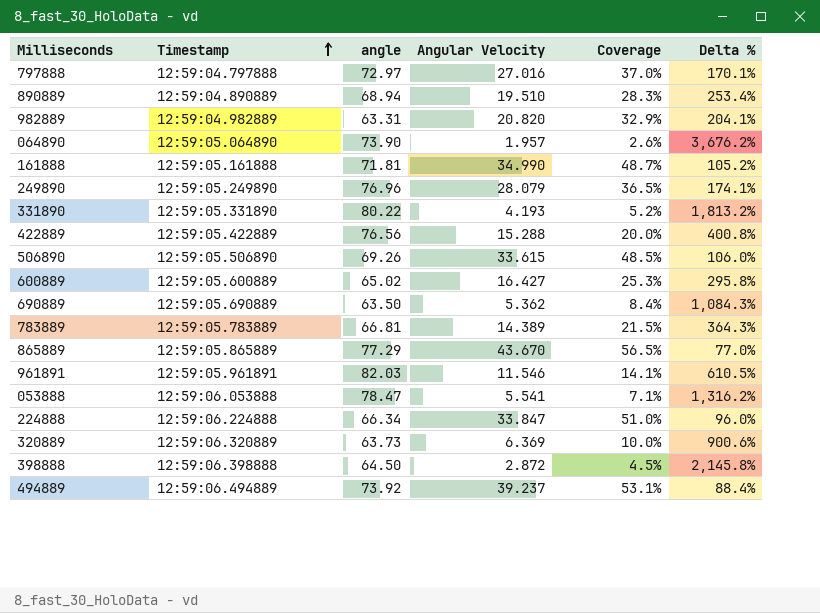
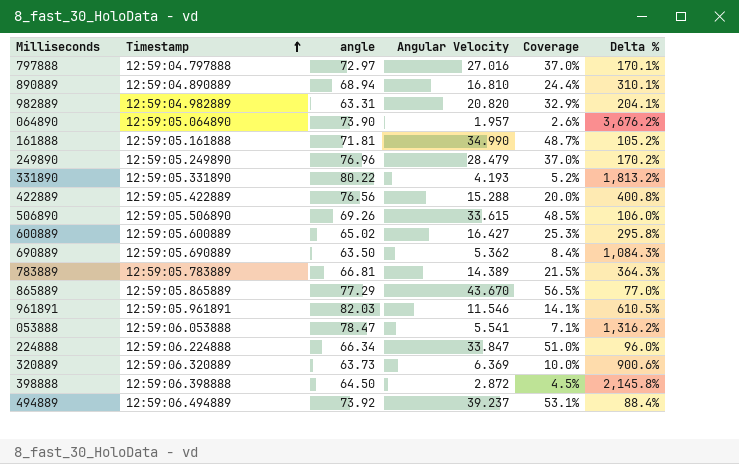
890889 | Angular Velocity: 19.510 -> 16.810
890889 | Coverage: 28.3% -> 24.4%
890889 | Delta %: 253.4% -> 310.1%
249890 | Angular Velocity: 28.079 -> 28.479
249890 | Coverage: 36.5% -> 37.0%
249890 | Delta %: 174.1% -> 170.2%

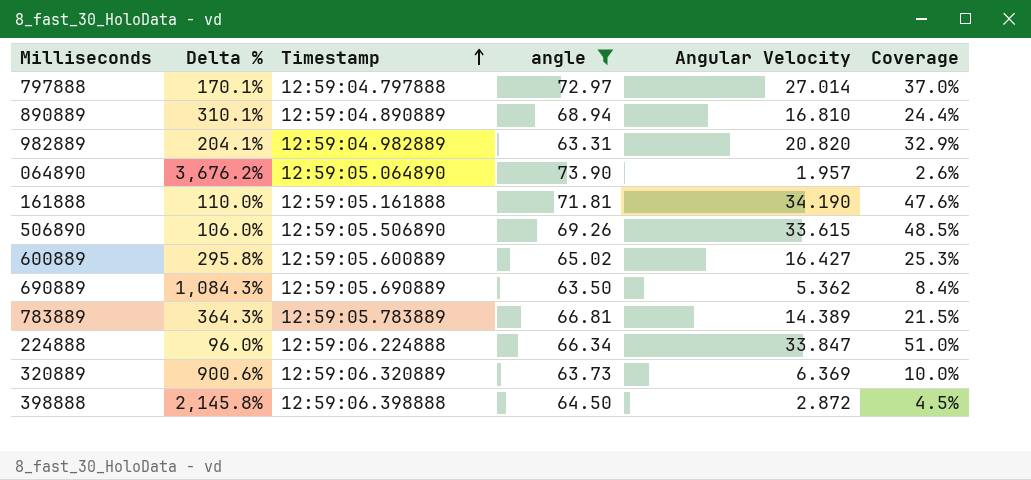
filter: none -> angle <= 73.90
column Delta % | position: 6 -> 2
797888 | Angular Velocity: 27.016 -> 27.014
161888 | Delta %: 105.2% -> 110.0%
161888 | Angular Velocity: 34.990 -> 34.190
161888 | Coverage: 48.7% -> 47.6%

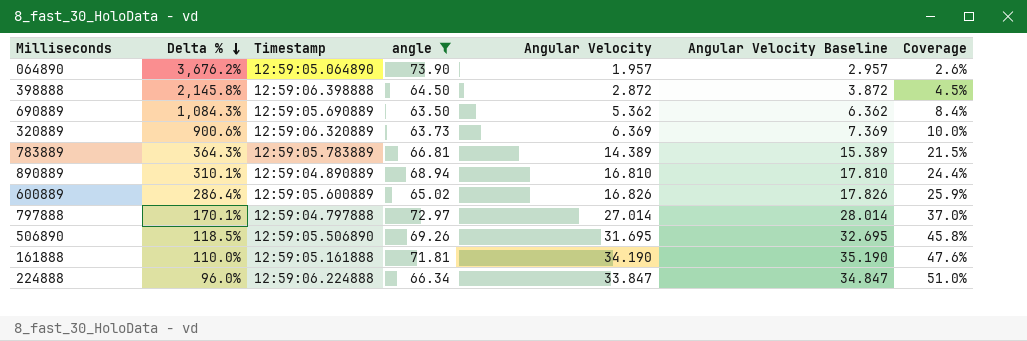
row order: Timestamp ascending -> Delta % descending
column Angular Velocity Baseline | formula: none -> [Angular Velocity] + 1
row 982889: 204.1% | 12:59:04.982889 | 63.31 | 20.820 | 32.9% -> none
600889 | Delta %: 295.8% -> 286.4%
600889 | Angular Velocity: 16.427 -> 16.826
600889 | Coverage: 25.3% -> 25.9%
506890 | Delta %: 106.0% -> 118.5%
506890 | Angular Velocity: 33.615 -> 31.695
506890 | Coverage: 48.5% -> 45.8%

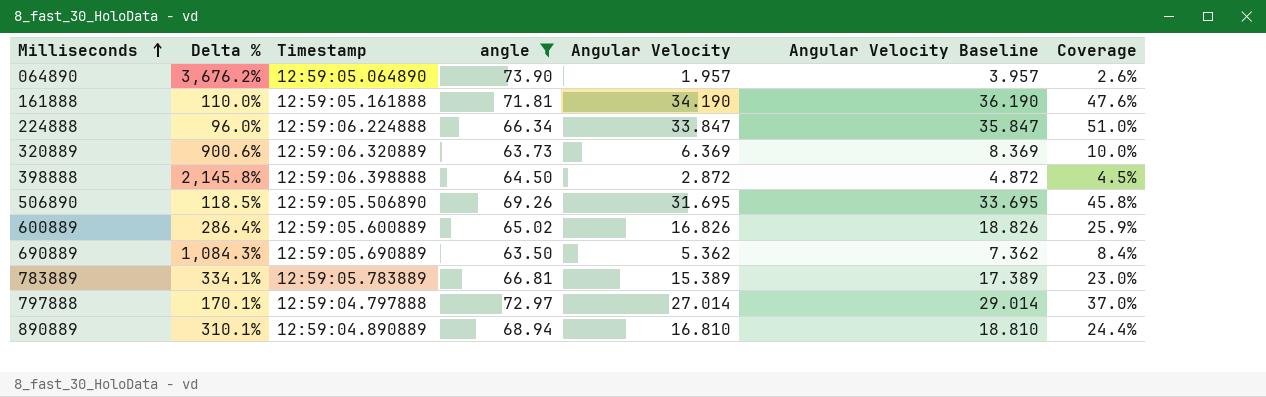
row order: Delta % descending -> Milliseconds ascending
column Angular Velocity Baseline | formula: [Angular Velocity] + 1 -> [Angular Velocity] + 2
783889 | Delta %: 364.3% -> 334.1%
783889 | Angular Velocity: 14.389 -> 15.389
783889 | Coverage: 21.5% -> 23.0%

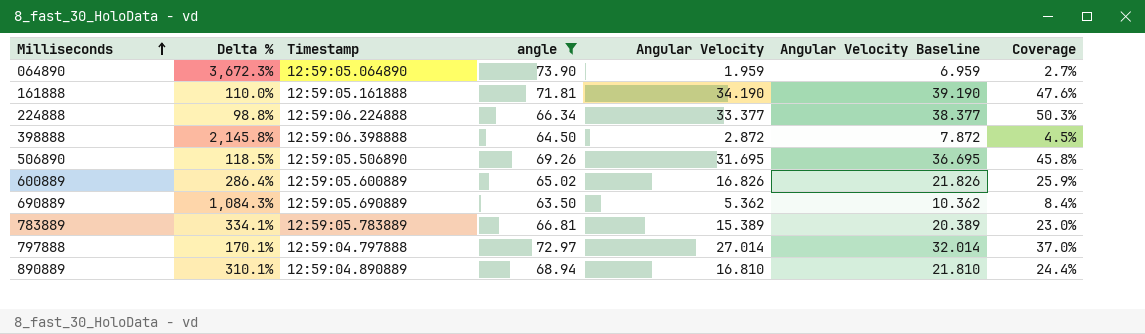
column Angular Velocity Baseline | formula: [Angular Velocity] + 2 -> [Angular Velocity] + 5
row 320889: 900.6% | 12:59:06.320889 | 63.73 | 6.369 | 8.369 | 10.0% -> none
064890 | Delta %: 3,676.2% -> 3,672.3%
064890 | Angular Velocity: 1.957 -> 1.959
064890 | Coverage: 2.6% -> 2.7%
224888 | Delta %: 96.0% -> 98.8%
224888 | Angular Velocity: 33.847 -> 33.377
224888 | Coverage: 51.0% -> 50.3%

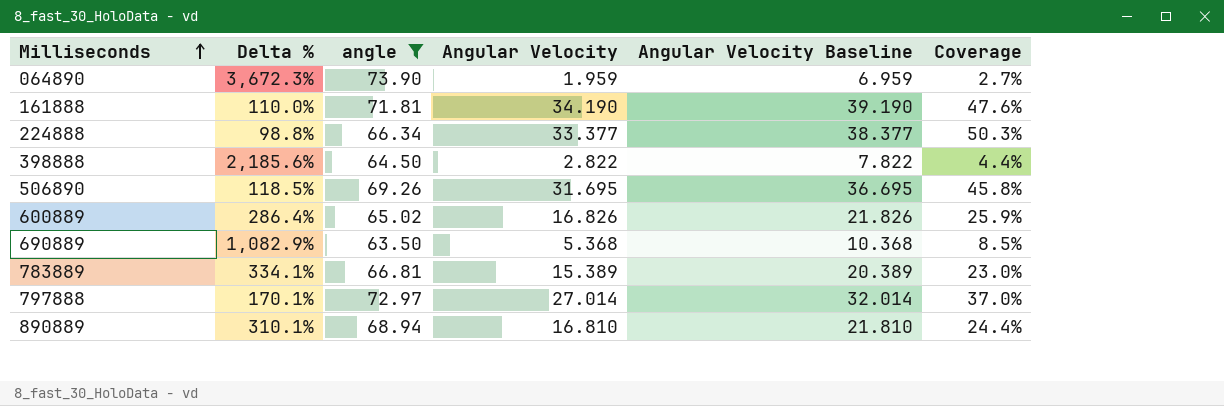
column Timestamp | position: 3 -> none
398888 | Delta %: 2,145.8% -> 2,185.6%
398888 | Angular Velocity: 2.872 -> 2.822
398888 | Angular Velocity Baseline: 7.872 -> 7.822
398888 | Coverage: 4.5% -> 4.4%
690889 | Delta %: 1,084.3% -> 1,082.9%
690889 | Angular Velocity: 5.362 -> 5.368
690889 | Angular Velocity Baseline: 10.362 -> 10.368
690889 | Coverage: 8.4% -> 8.5%

